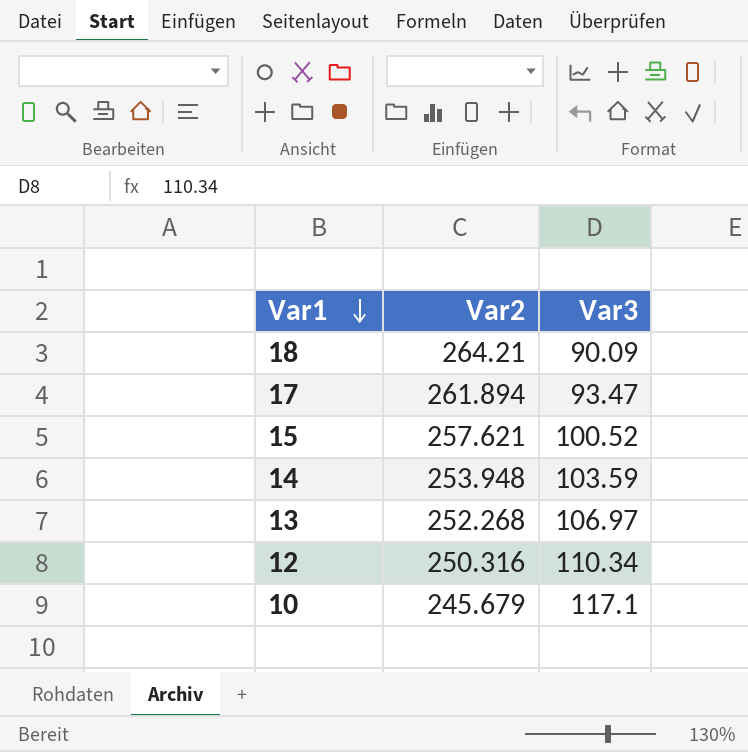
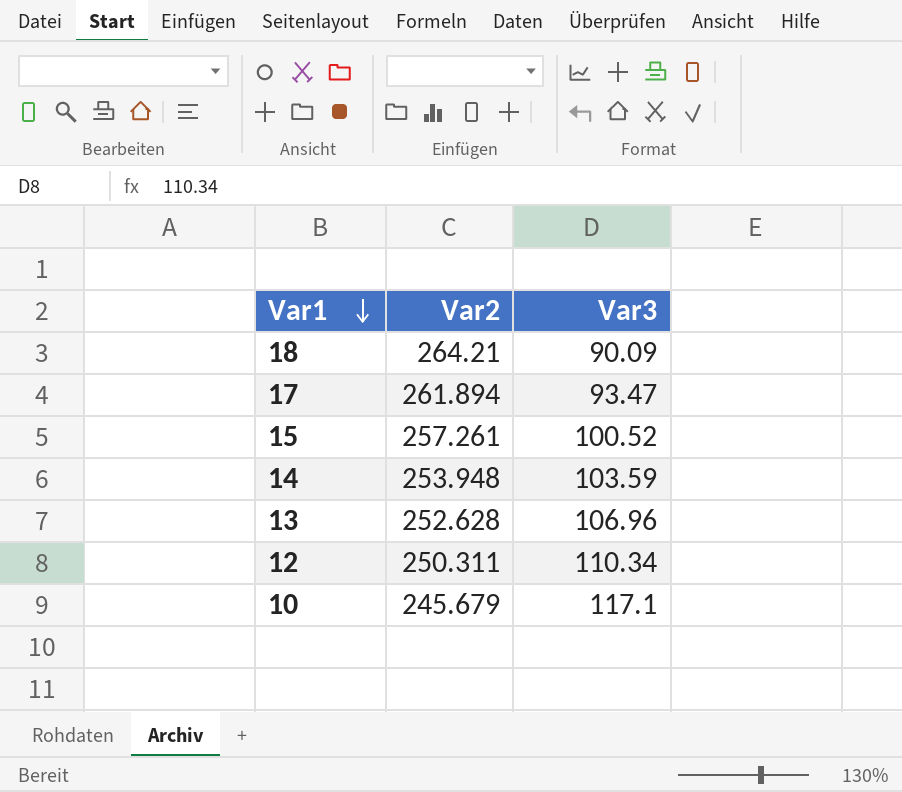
15 | Var2: 257.621 -> 257.261
13 | Var2: 252.268 -> 252.628
13 | Var3: 106.97 -> 106.96
12 | Var2: 250.316 -> 250.311

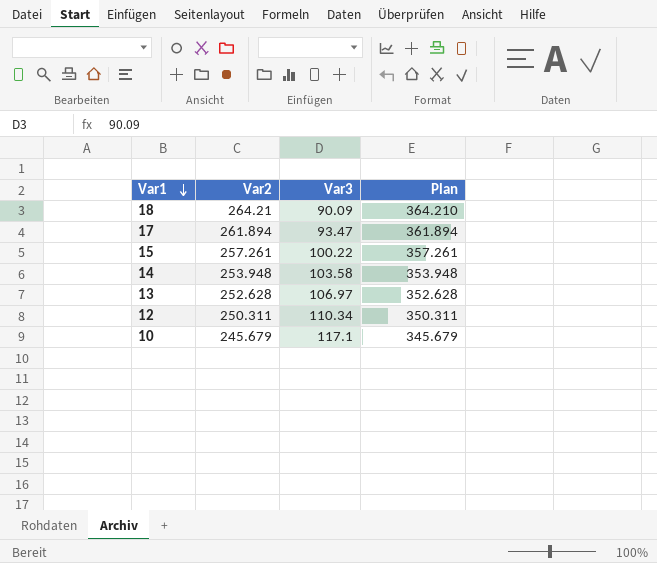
column Plan | formula: none -> [Var2] + 100
15 | Var3: 100.52 -> 100.22
14 | Var3: 103.59 -> 103.58
13 | Var3: 106.96 -> 106.97

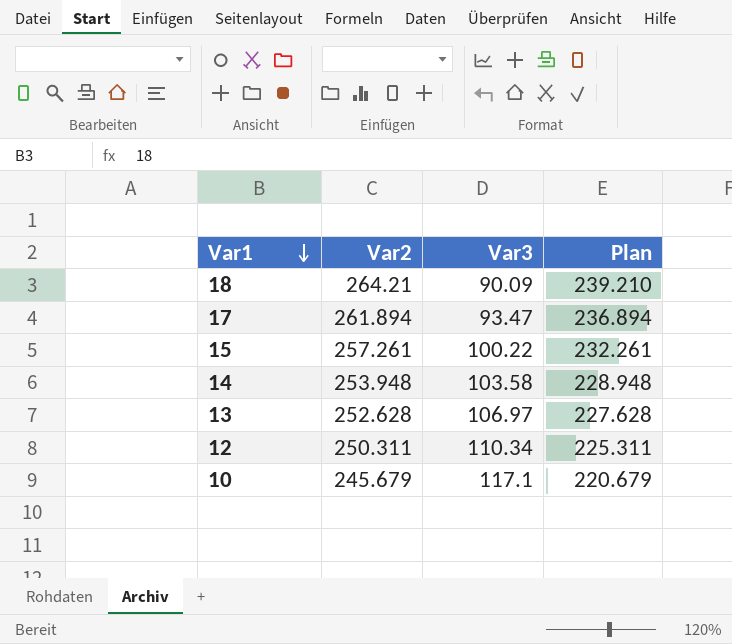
column Plan | formula: [Var2] + 100 -> [Var2] - 25

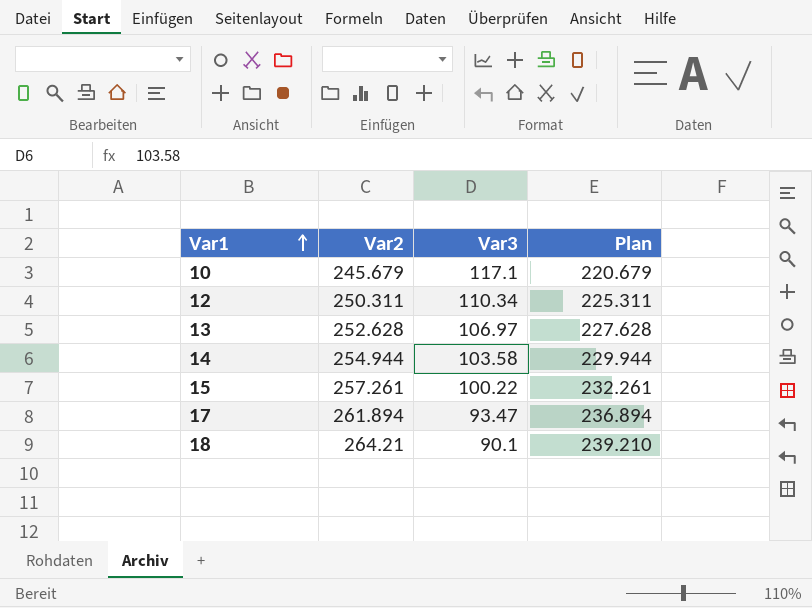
row order: Var1 descending -> Var1 ascending
14 | Var2: 253.948 -> 254.944
14 | Plan: 228.948 -> 229.944
18 | Var3: 90.09 -> 90.1

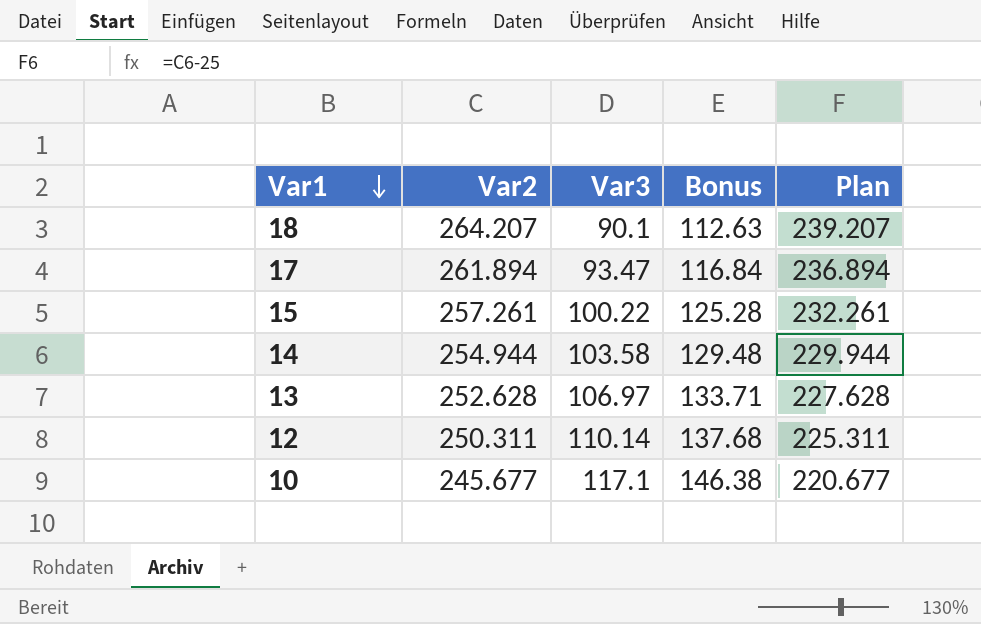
row order: Var1 ascending -> Var1 descending
column Bonus | formula: none -> [Var3] * 1.25
18 | Var2: 264.21 -> 264.207
18 | Plan: 239.210 -> 239.207
12 | Var3: 110.34 -> 110.14
10 | Var2: 245.679 -> 245.677
10 | Plan: 220.679 -> 220.677

